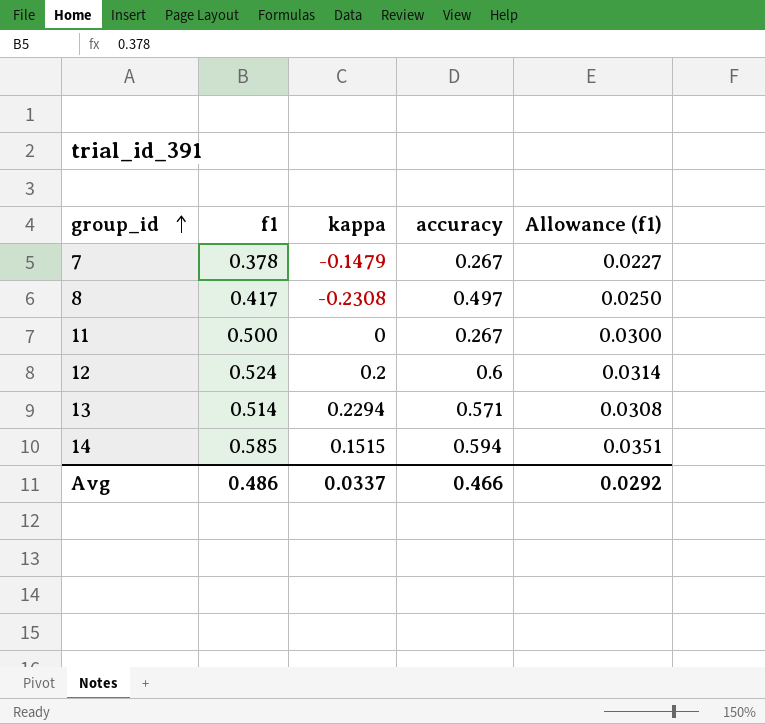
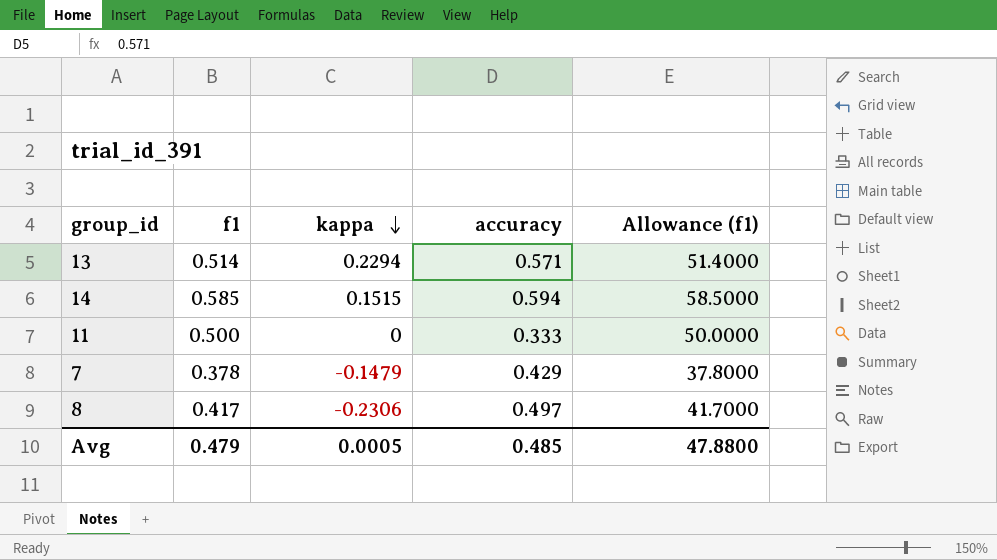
row order: group_id ascending -> kappa descending
column Allowance (f1) | formula: [f1] * 0.06 -> [f1] * 100
row 12: 0.524 | 0.2 | 0.6 | 0.0314 -> none
11 | accuracy: 0.267 -> 0.333
7 | accuracy: 0.267 -> 0.429
8 | kappa: -0.2308 -> -0.2306
Avg | f1: 0.486 -> 0.479
Avg | kappa: 0.0337 -> 0.0005
Avg | accuracy: 0.466 -> 0.485
Avg | Allowance (f1): 0.0292 -> 47.8800

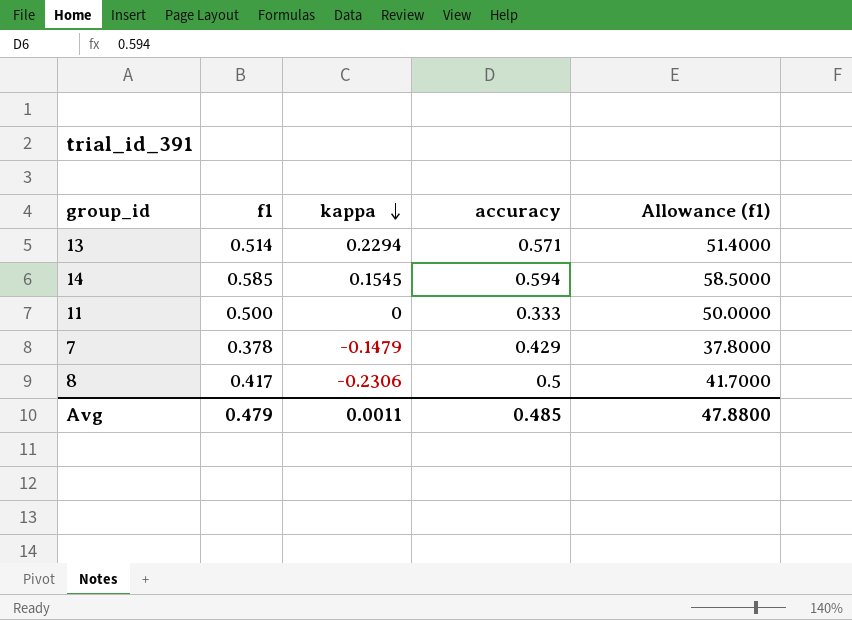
14 | kappa: 0.1515 -> 0.1545
8 | accuracy: 0.497 -> 0.5
Avg | kappa: 0.0005 -> 0.0011

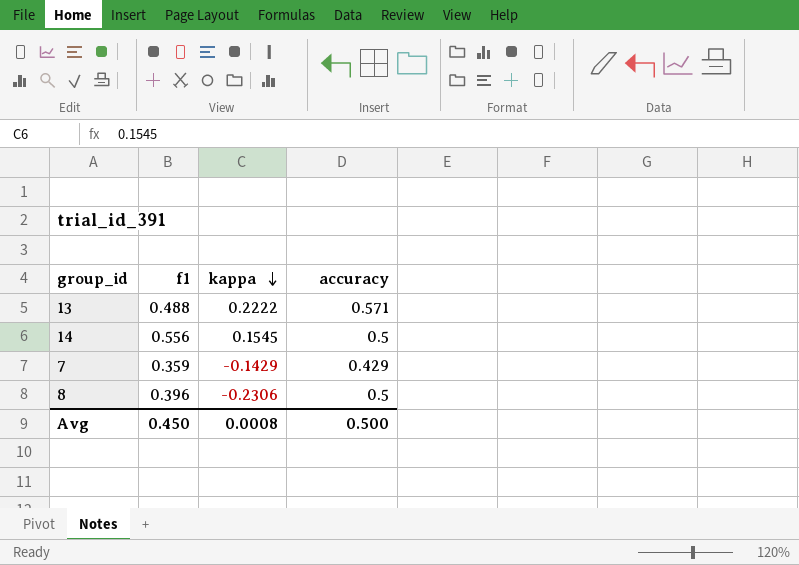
column Allowance (f1) | formula: [f1] * 100 -> none
row 11: 0.500 | 0 | 0.333 | 50.0000 -> none
13 | f1: 0.514 -> 0.488
13 | kappa: 0.2294 -> 0.2222
14 | f1: 0.585 -> 0.556
14 | accuracy: 0.594 -> 0.5
7 | f1: 0.378 -> 0.359
7 | kappa: -0.1479 -> -0.1429
8 | f1: 0.417 -> 0.396
Avg | f1: 0.479 -> 0.450
Avg | kappa: 0.0011 -> 0.0008
Avg | accuracy: 0.485 -> 0.500

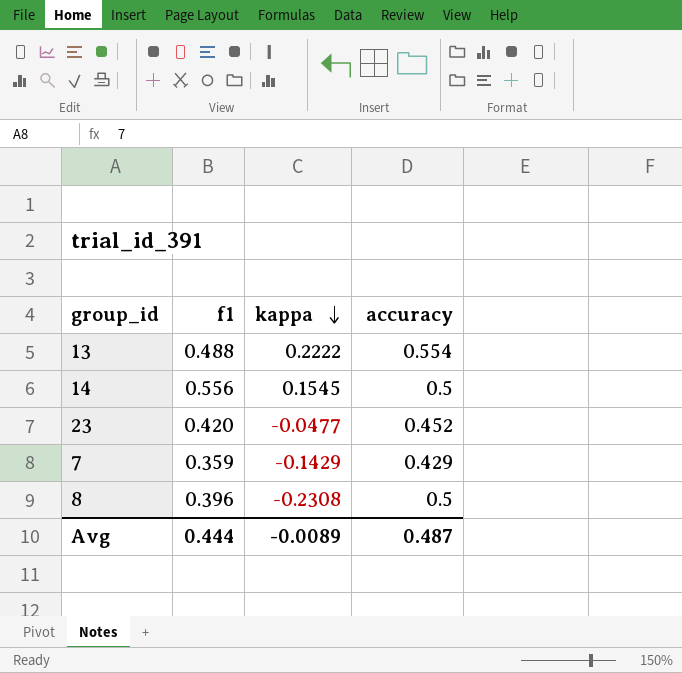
13 | accuracy: 0.571 -> 0.554
row 23: none -> 0.420 | -0.0477 | 0.452
8 | kappa: -0.2306 -> -0.2308
Avg | f1: 0.450 -> 0.444
Avg | kappa: 0.0008 -> -0.0089
Avg | accuracy: 0.500 -> 0.487

